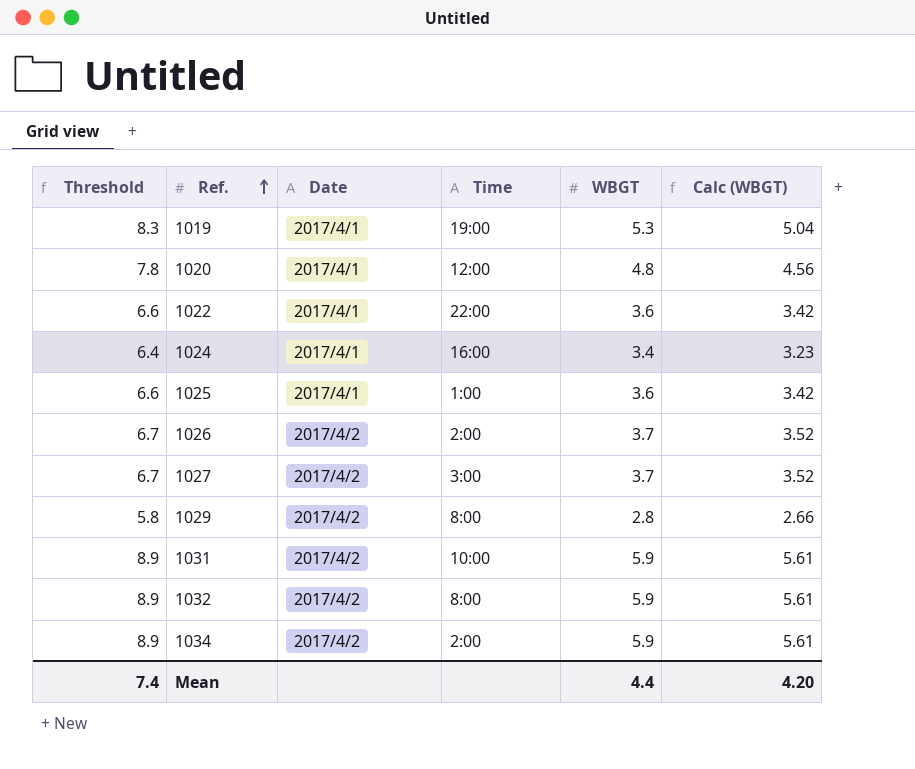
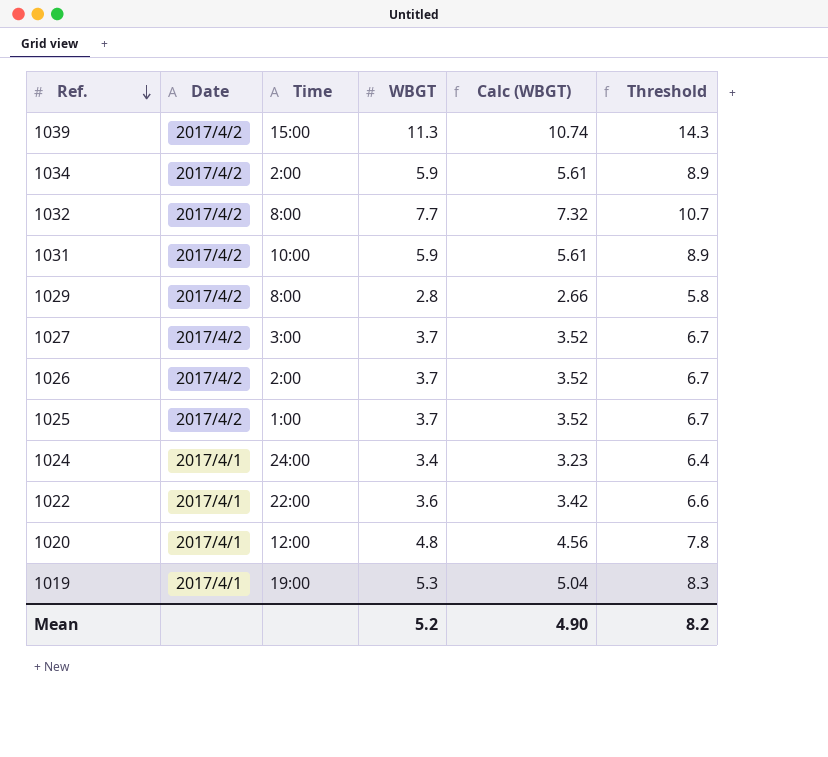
row order: Ref. ascending -> Ref. descending
column Threshold | position: 1 -> 6
row 1039: none -> 2017/4/2 | 15:00 | 11.3 | 10.74 | 14.3
1032 | WBGT: 5.9 -> 7.7
1032 | Calc (WBGT): 5.61 -> 7.32
1032 | Threshold: 8.9 -> 10.7
1025 | Date: 2017/4/1 -> 2017/4/2
1025 | WBGT: 3.6 -> 3.7
1025 | Calc (WBGT): 3.42 -> 3.52
1025 | Threshold: 6.6 -> 6.7
1024 | Time: 16:00 -> 24:00
Mean | WBGT: 4.4 -> 5.2
Mean | Calc (WBGT): 4.20 -> 4.90
Mean | Threshold: 7.4 -> 8.2

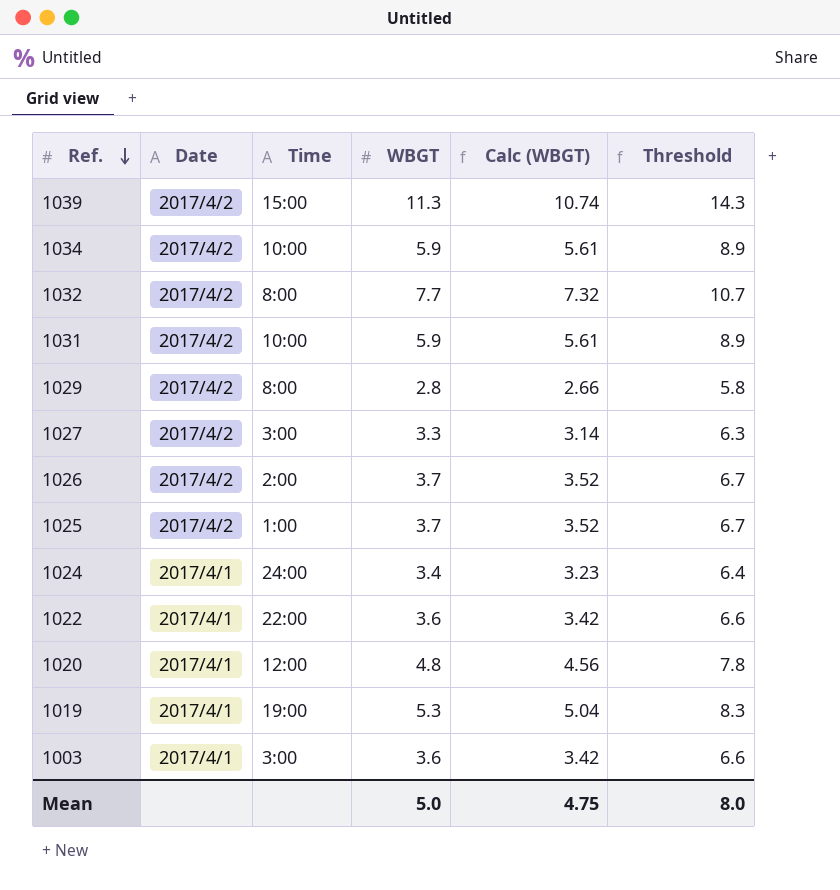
1034 | Time: 2:00 -> 10:00
1027 | WBGT: 3.7 -> 3.3
1027 | Calc (WBGT): 3.52 -> 3.14
1027 | Threshold: 6.7 -> 6.3
row 1003: none -> 2017/4/1 | 3:00 | 3.6 | 3.42 | 6.6
Mean | WBGT: 5.2 -> 5.0
Mean | Calc (WBGT): 4.90 -> 4.75
Mean | Threshold: 8.2 -> 8.0

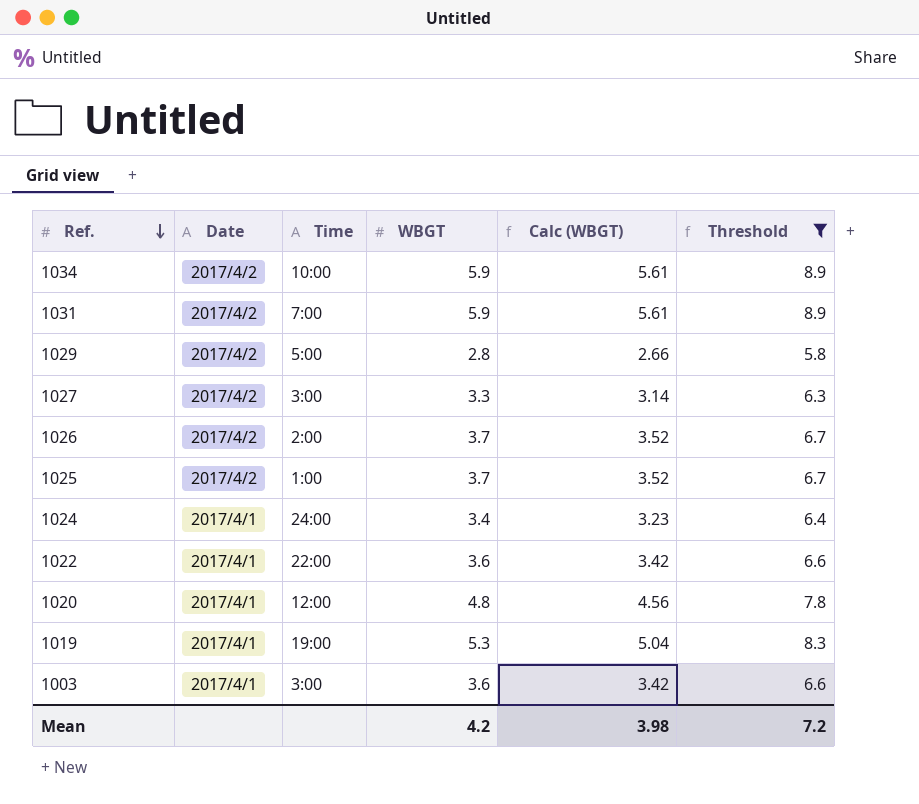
filter: none -> Threshold <= 8.9
1031 | Time: 10:00 -> 7:00
1029 | Time: 8:00 -> 5:00
Mean | WBGT: 5.0 -> 4.2
Mean | Calc (WBGT): 4.75 -> 3.98
Mean | Threshold: 8.0 -> 7.2

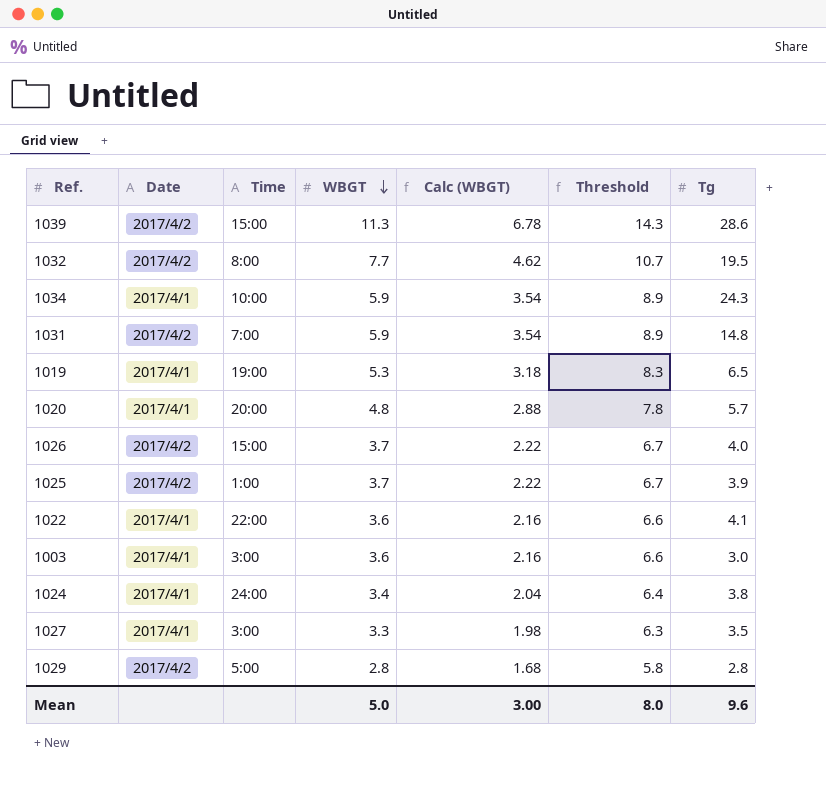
filter: Threshold <= 8.9 -> none
row order: Ref. descending -> WBGT descending
column Calc (WBGT) | formula: [WBGT] * 0.95 -> [WBGT] * 0.6
column Tg | position: none -> 7
1034 | Date: 2017/4/2 -> 2017/4/1
1020 | Time: 12:00 -> 20:00
1026 | Time: 2:00 -> 15:00
1027 | Date: 2017/4/2 -> 2017/4/1
Mean | WBGT: 4.2 -> 5.0
Mean | Calc (WBGT): 3.98 -> 3.00
Mean | Threshold: 7.2 -> 8.0

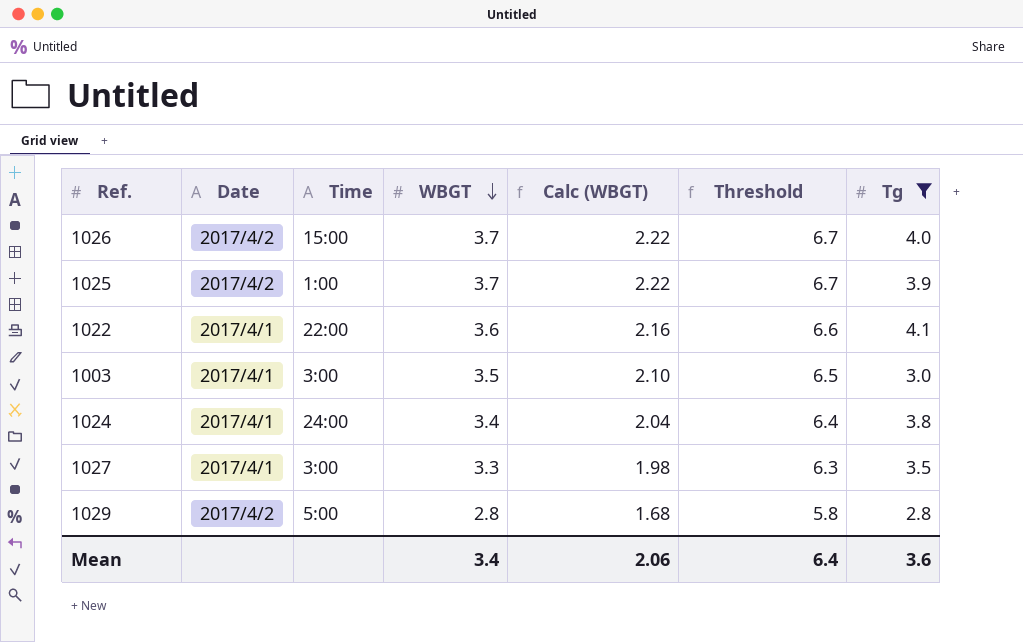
filter: none -> Tg <= 4.1
1003 | WBGT: 3.6 -> 3.5
1003 | Calc (WBGT): 2.16 -> 2.10
1003 | Threshold: 6.6 -> 6.5
Mean | WBGT: 5.0 -> 3.4
Mean | Calc (WBGT): 3.00 -> 2.06
Mean | Threshold: 8.0 -> 6.4
Mean | Tg: 9.6 -> 3.6

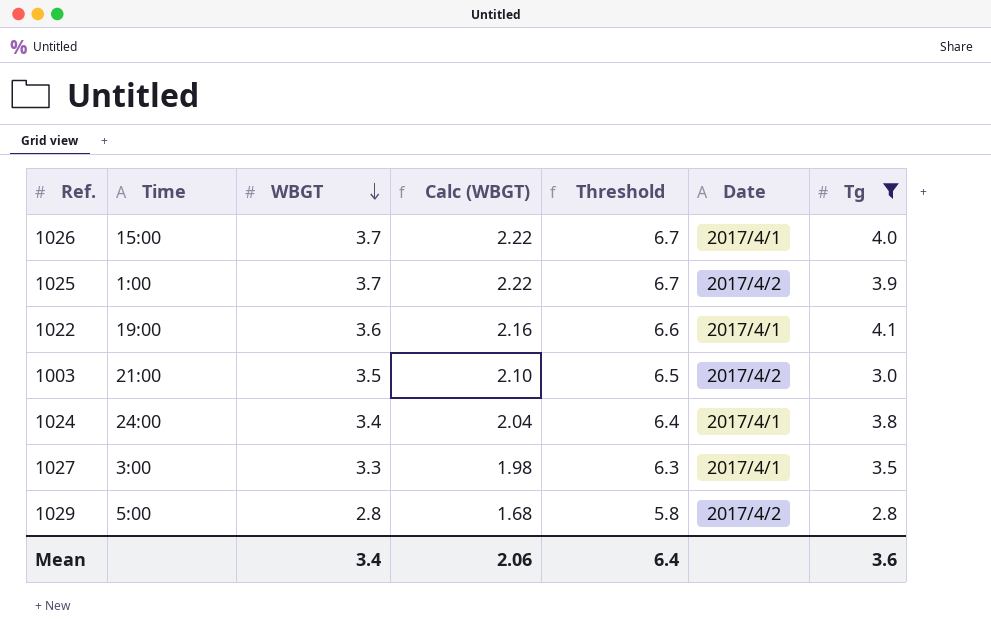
column Date | position: 2 -> 6
1026 | Date: 2017/4/2 -> 2017/4/1
1022 | Time: 22:00 -> 19:00
1003 | Time: 3:00 -> 21:00
1003 | Date: 2017/4/1 -> 2017/4/2

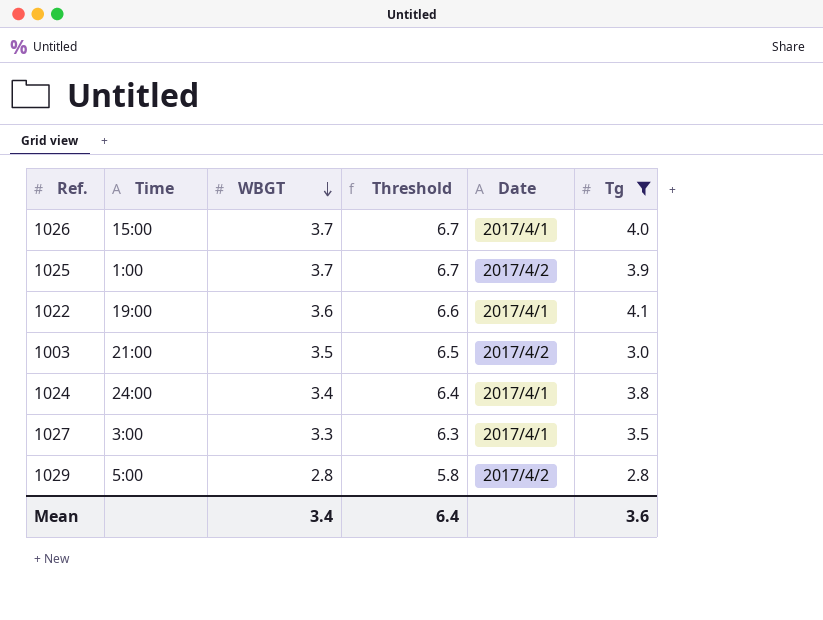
column Calc (WBGT) | formula: [WBGT] * 0.6 -> none

